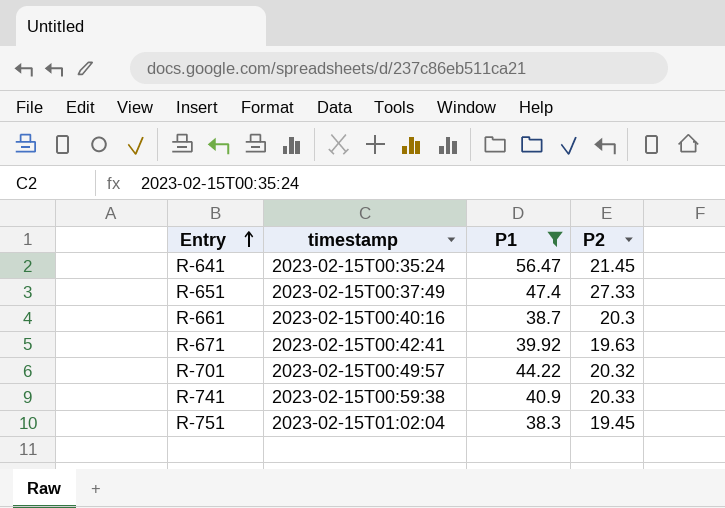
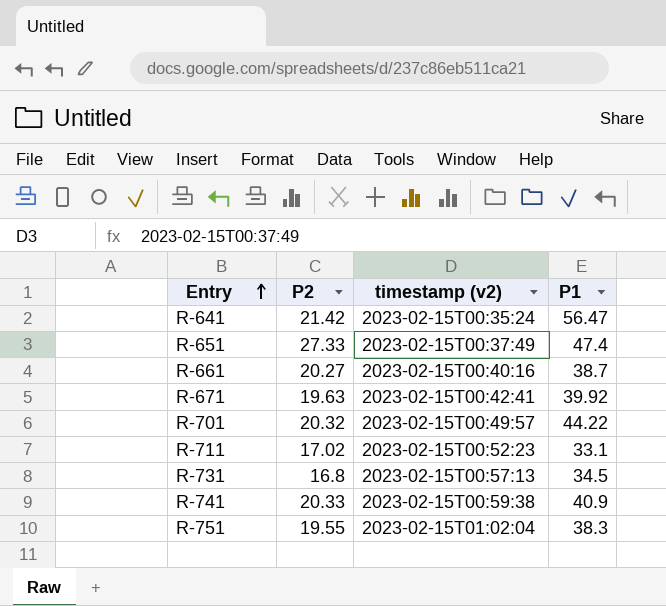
filter: P1 >= 38.3 -> none
column P2 | position: 4 -> 2
column name: timestamp -> timestamp (v2)
R-641 | P2: 21.45 -> 21.42
R-661 | P2: 20.3 -> 20.27
R-751 | P2: 19.45 -> 19.55

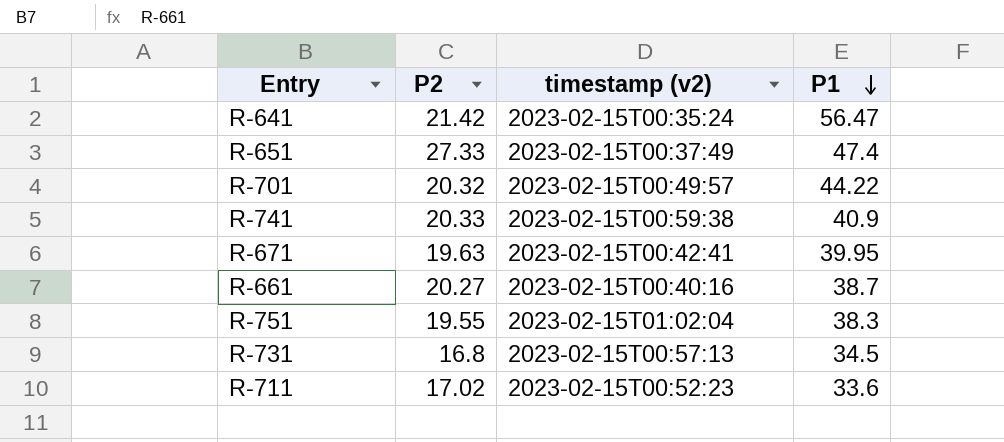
row order: Entry ascending -> P1 descending
R-671 | P1: 39.92 -> 39.95
R-711 | P1: 33.1 -> 33.6

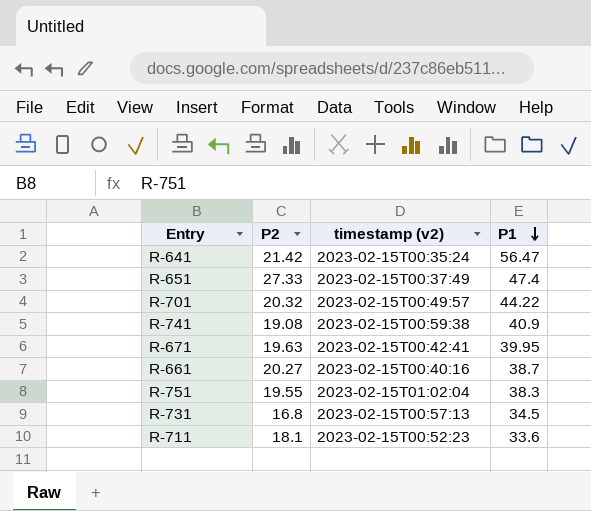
R-741 | P2: 20.33 -> 19.08
R-711 | P2: 17.02 -> 18.1

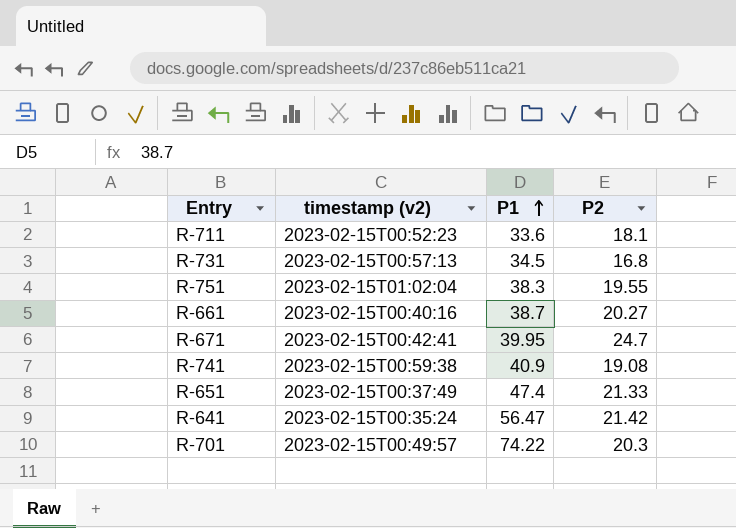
row order: P1 descending -> P1 ascending
column P2 | position: 2 -> 4
R-671 | P2: 19.63 -> 24.7
R-651 | P2: 27.33 -> 21.33
R-701 | P1: 44.22 -> 74.22
R-701 | P2: 20.32 -> 20.3

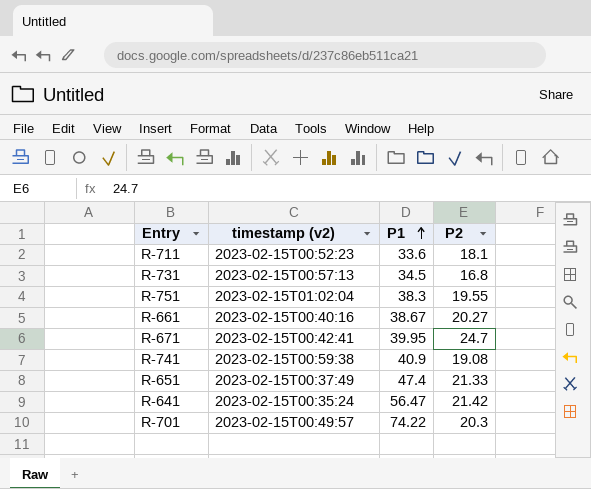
R-661 | P1: 38.7 -> 38.67

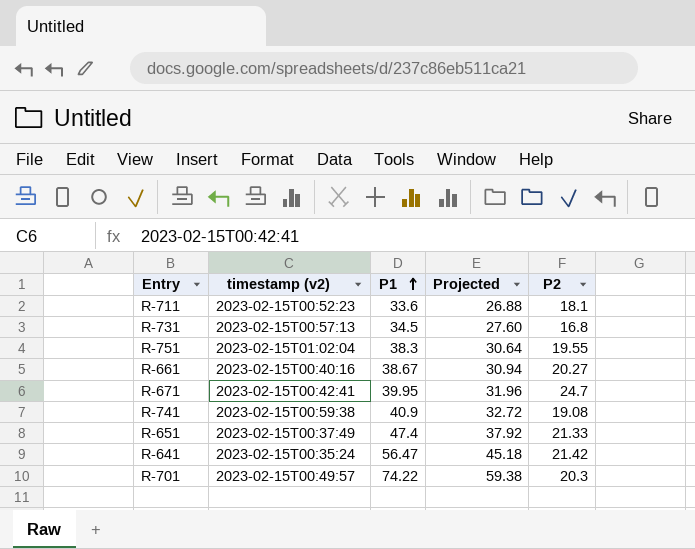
column Projected | formula: none -> [P1] * 0.8

